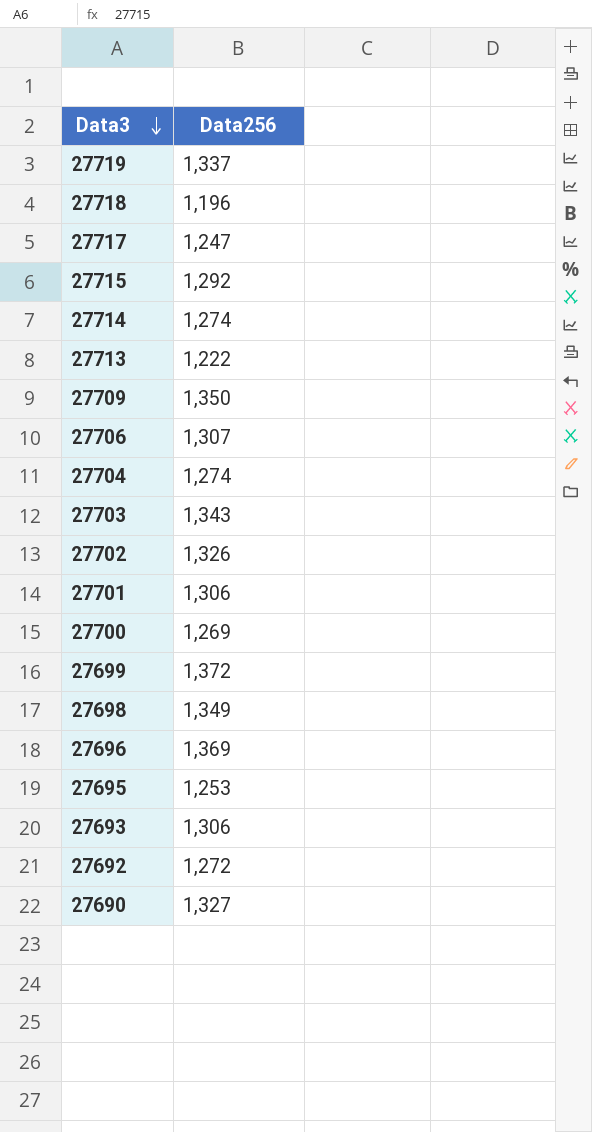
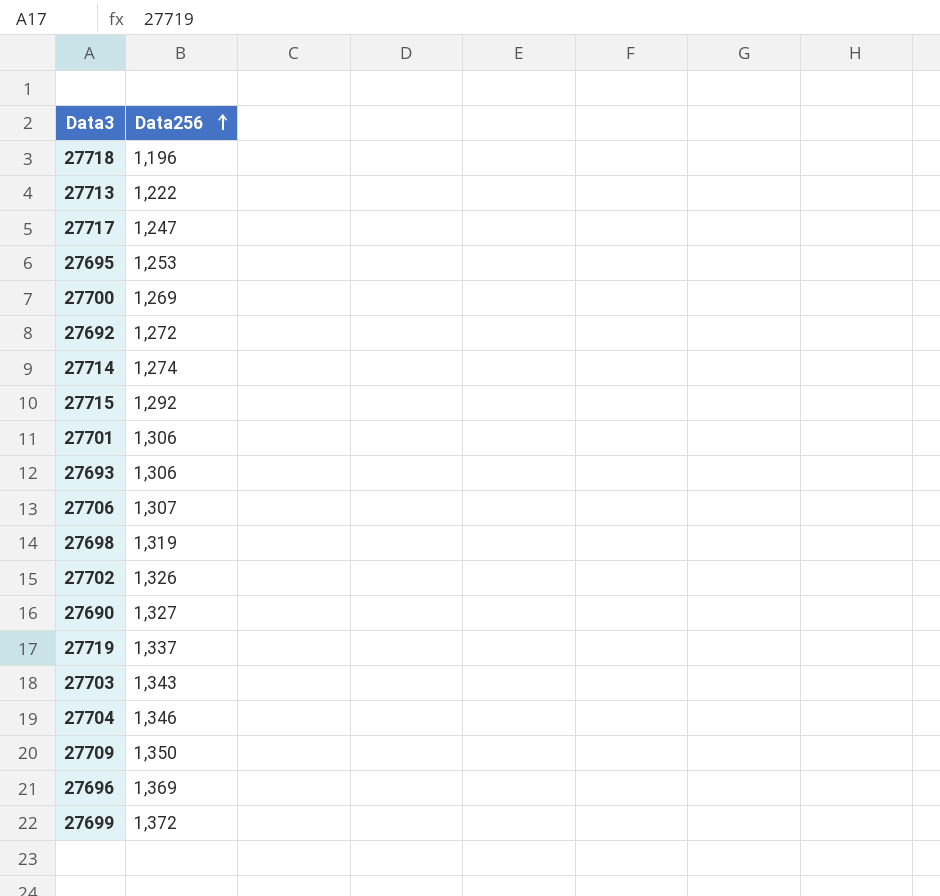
row order: Data3 descending -> Data256 ascending
27698 | Data256: 1,349 -> 1,319
27704 | Data256: 1,274 -> 1,346

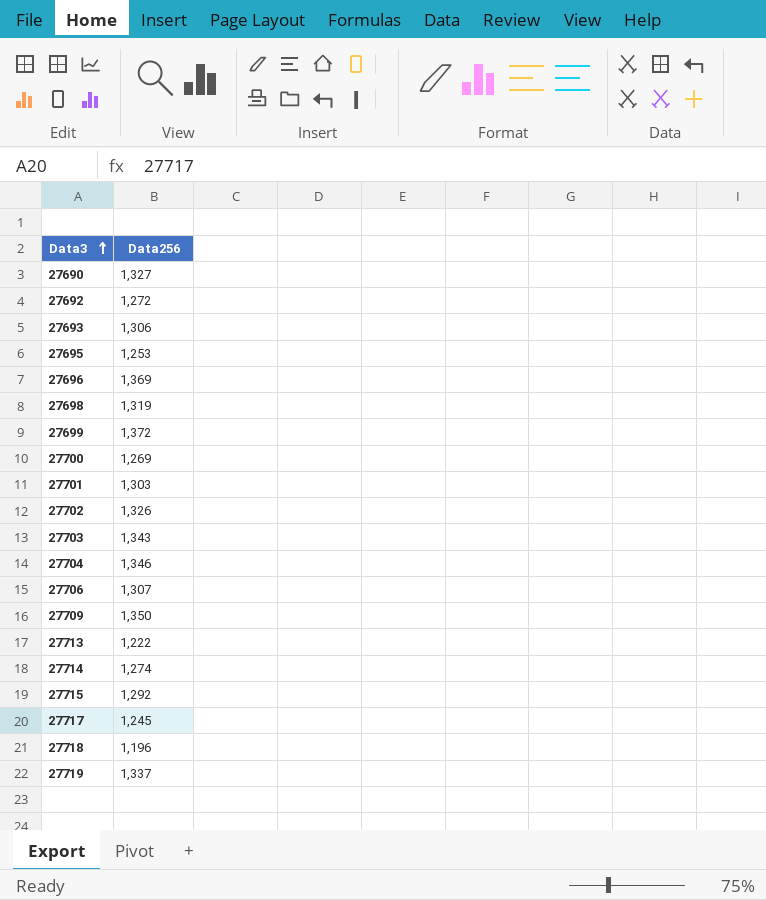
row order: Data256 ascending -> Data3 ascending
27701 | Data256: 1,306 -> 1,303
27717 | Data256: 1,247 -> 1,245

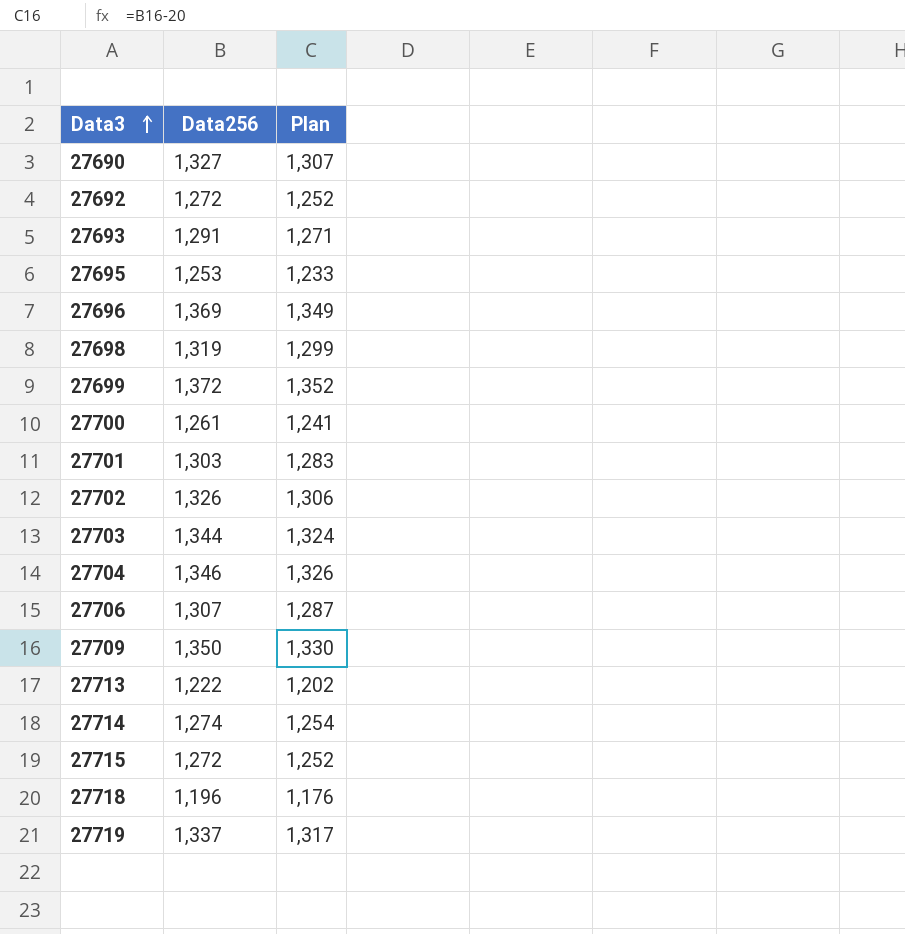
column Plan | formula: none -> [Data256] - 20
row 27717: 1,245 -> none
27693 | Data256: 1,306 -> 1,291
27700 | Data256: 1,269 -> 1,261
27703 | Data256: 1,343 -> 1,344
27715 | Data256: 1,292 -> 1,272

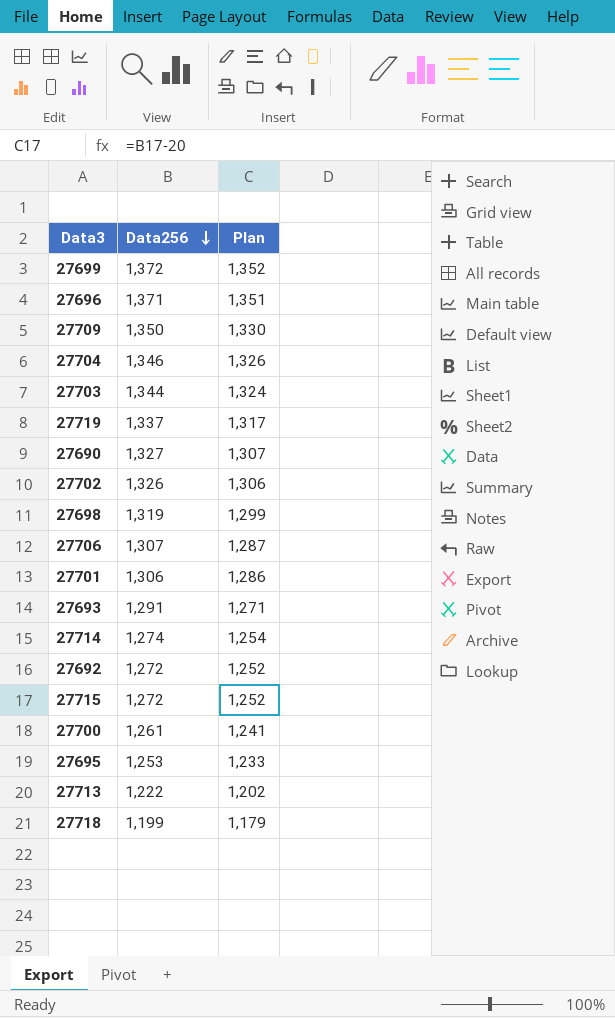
row order: Data3 ascending -> Data256 descending
27696 | Data256: 1,369 -> 1,371
27696 | Plan: 1,349 -> 1,351
27701 | Data256: 1,303 -> 1,306
27701 | Plan: 1,283 -> 1,286
27718 | Data256: 1,196 -> 1,199
27718 | Plan: 1,176 -> 1,179

